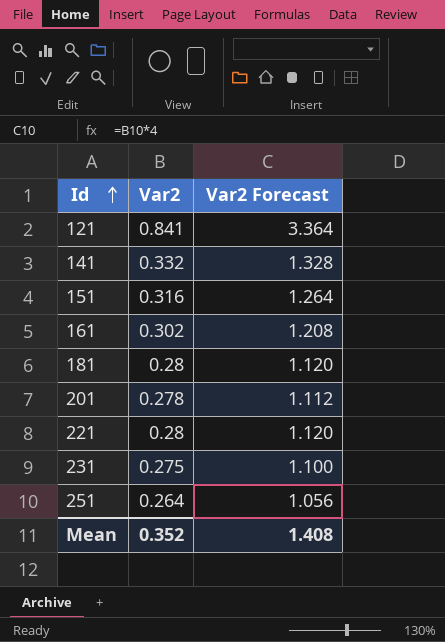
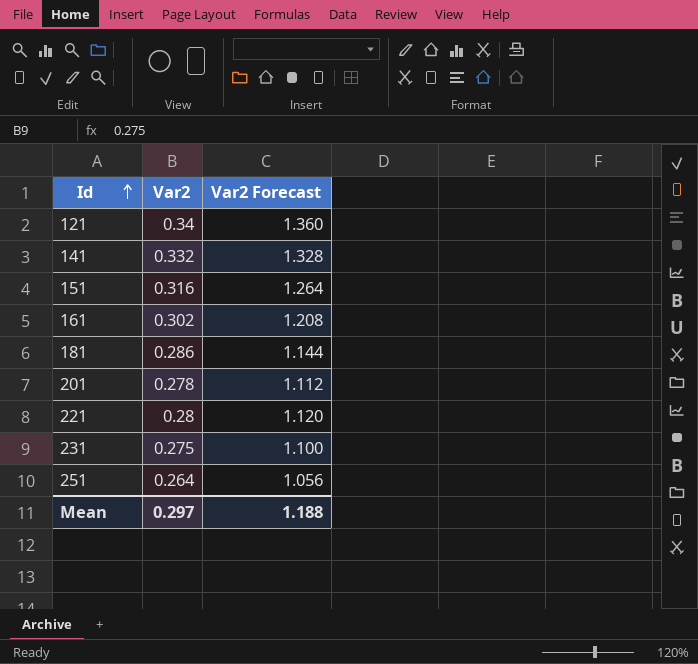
121 | Var2: 0.841 -> 0.34
121 | Var2 Forecast: 3.364 -> 1.360
181 | Var2: 0.28 -> 0.286
181 | Var2 Forecast: 1.120 -> 1.144
Mean | Var2: 0.352 -> 0.297
Mean | Var2 Forecast: 1.408 -> 1.188

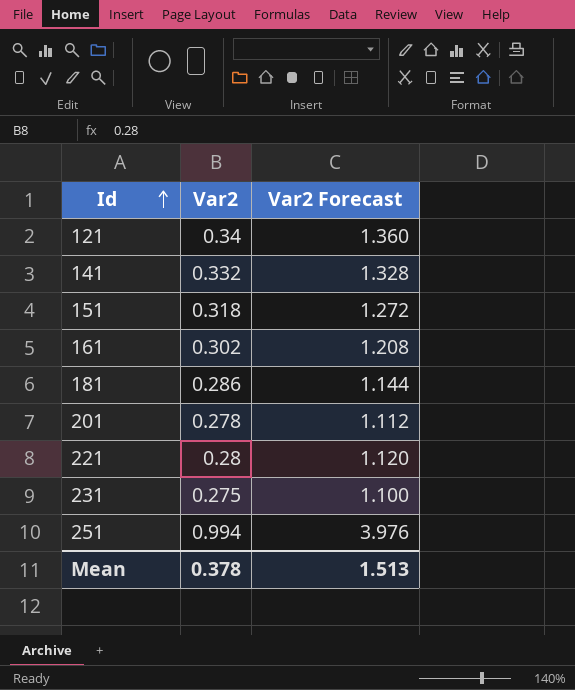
151 | Var2: 0.316 -> 0.318
151 | Var2 Forecast: 1.264 -> 1.272
251 | Var2: 0.264 -> 0.994
251 | Var2 Forecast: 1.056 -> 3.976
Mean | Var2: 0.297 -> 0.378
Mean | Var2 Forecast: 1.188 -> 1.513

